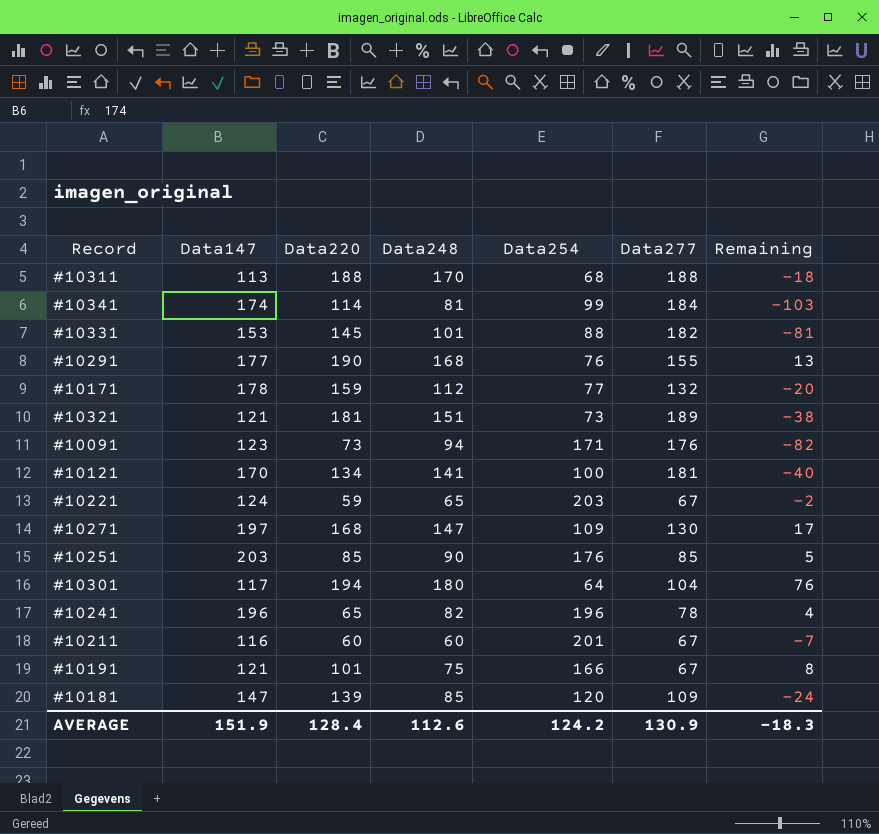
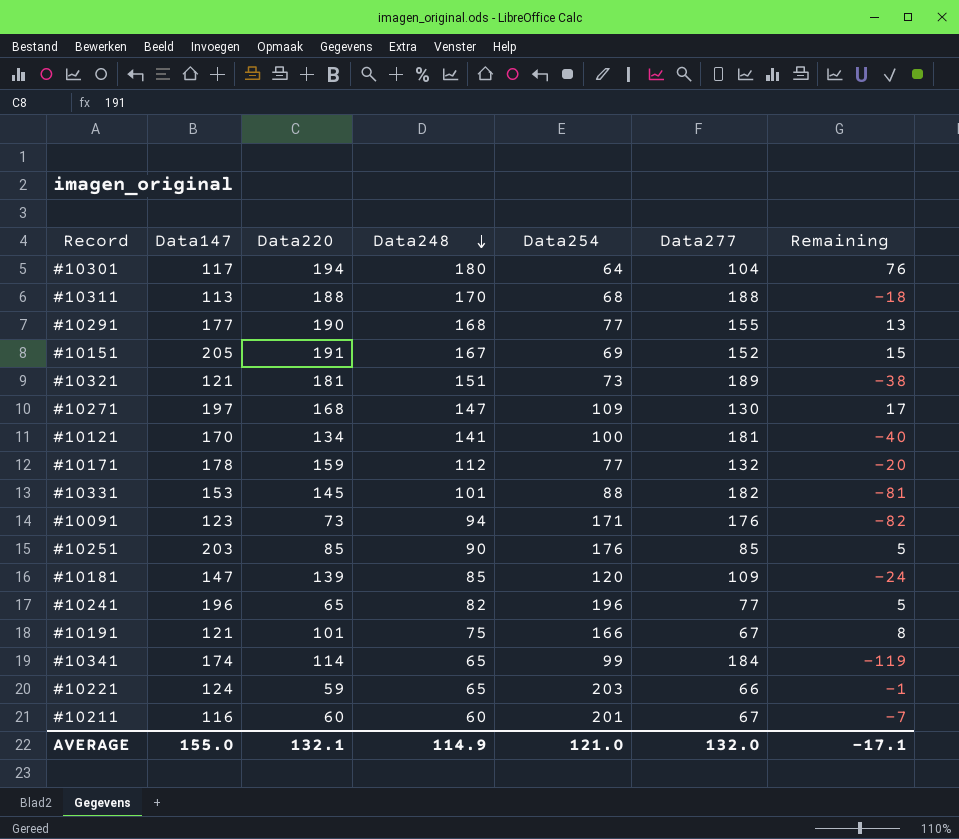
row order: none -> Data248 descending
#10291 | Data254: 76 -> 77
row #10151: none -> 205 | 191 | 167 | 69 | 152 | 15
#10241 | Data277: 78 -> 77
#10241 | Remaining: 4 -> 5
#10341 | Data248: 81 -> 65
#10341 | Remaining: -103 -> -119
#10221 | Data277: 67 -> 66
#10221 | Remaining: -2 -> -1
AVERAGE | Data147: 151.9 -> 155.0
AVERAGE | Data220: 128.4 -> 132.1
AVERAGE | Data248: 112.6 -> 114.9
AVERAGE | Data254: 124.2 -> 121.0
AVERAGE | Data277: 130.9 -> 132.0
AVERAGE | Remaining: -18.3 -> -17.1

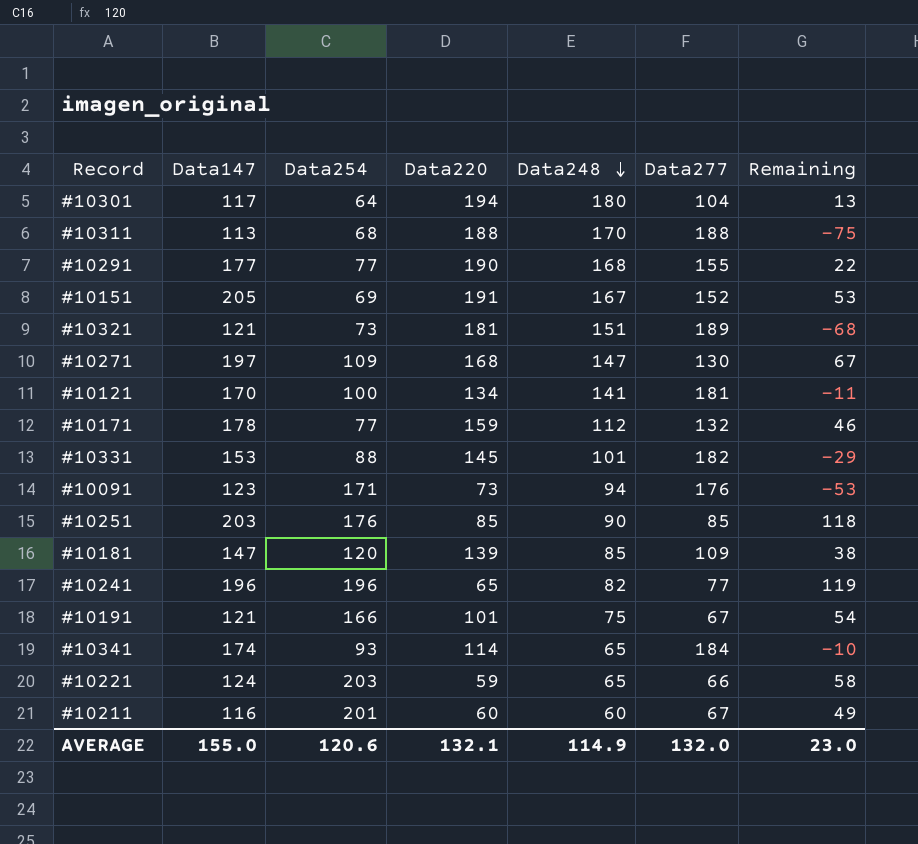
column Data254 | position: 5 -> 3
column Remaining | formula: [Data248] - [Data277] -> [Data147] - [Data277]
#10341 | Data254: 99 -> 93
AVERAGE | Data254: 121.0 -> 120.6
AVERAGE | Remaining: -17.1 -> 23.0

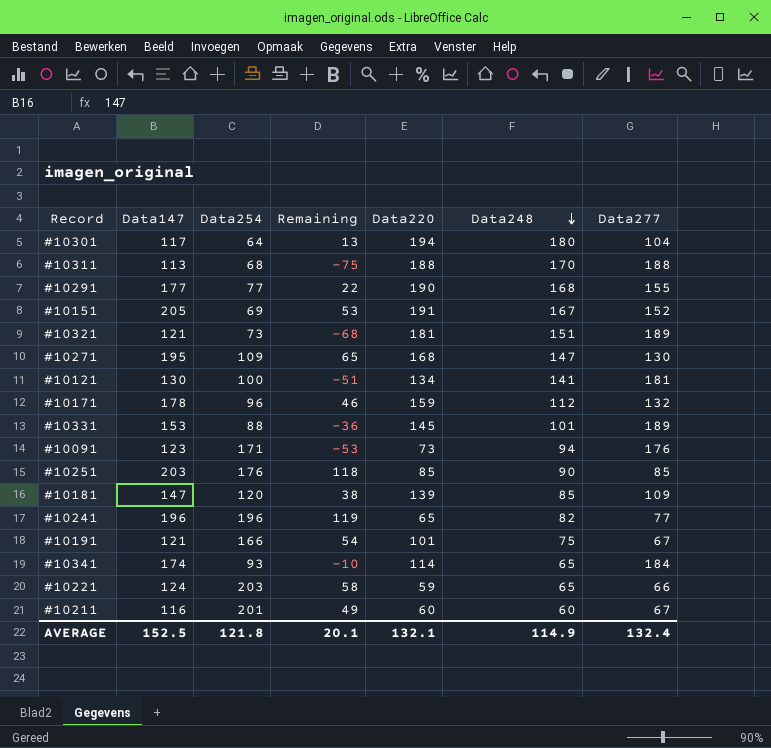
column Remaining | position: 7 -> 4
#10271 | Data147: 197 -> 195
#10271 | Remaining: 67 -> 65
#10121 | Data147: 170 -> 130
#10121 | Remaining: -11 -> -51
#10171 | Data254: 77 -> 96
#10331 | Remaining: -29 -> -36
#10331 | Data277: 182 -> 189
AVERAGE | Data147: 155.0 -> 152.5
AVERAGE | Data254: 120.6 -> 121.8
AVERAGE | Remaining: 23.0 -> 20.1
AVERAGE | Data277: 132.0 -> 132.4

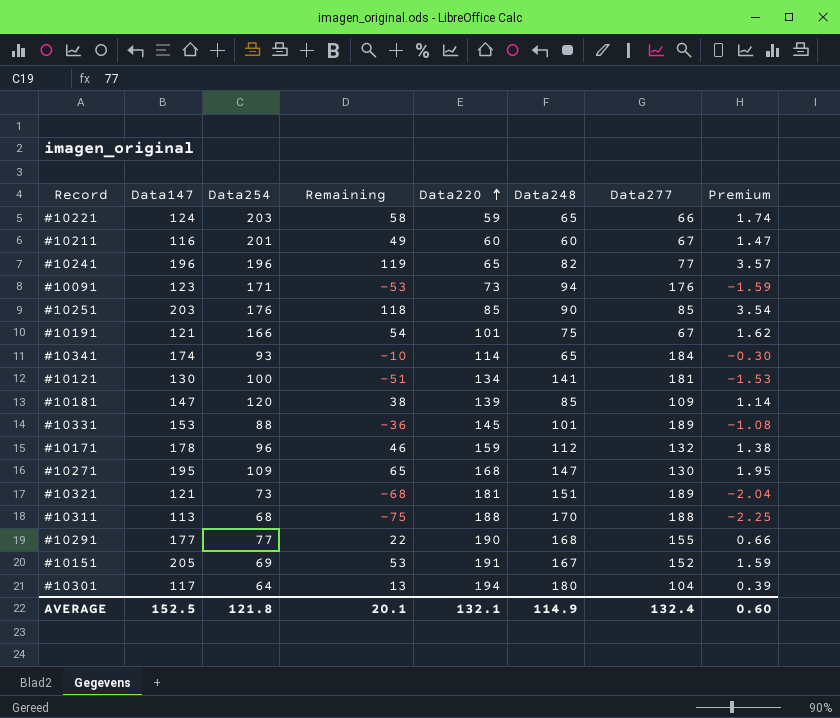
row order: Data248 descending -> Data220 ascending
column Premium | formula: none -> [Remaining] * 0.03

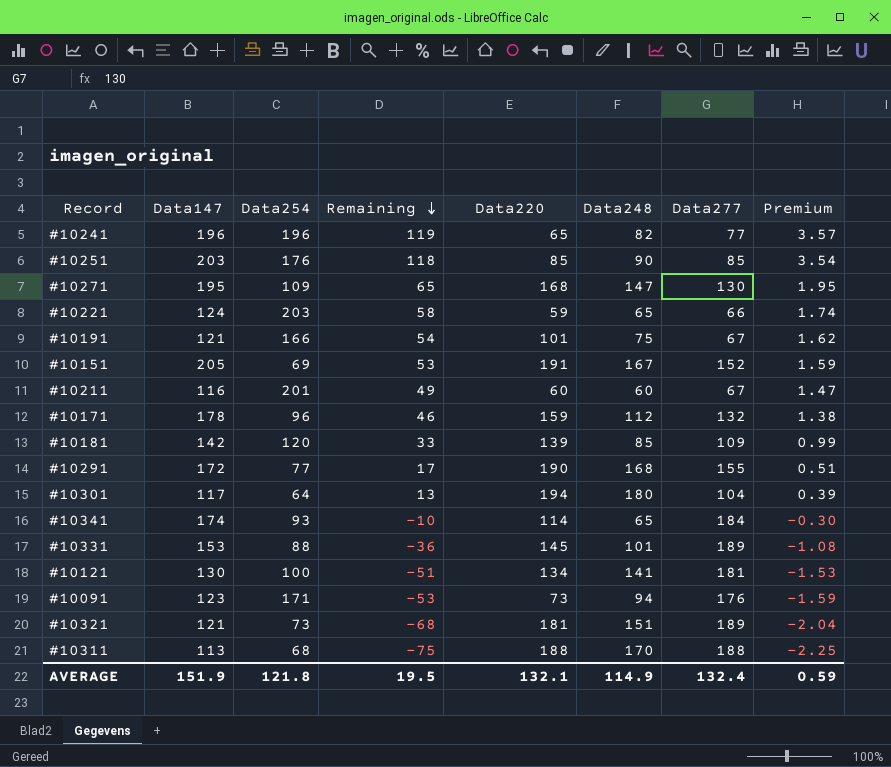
row order: Data220 ascending -> Remaining descending
#10181 | Data147: 147 -> 142
#10181 | Remaining: 38 -> 33
#10181 | Premium: 1.14 -> 0.99
#10291 | Data147: 177 -> 172
#10291 | Remaining: 22 -> 17
#10291 | Premium: 0.66 -> 0.51
AVERAGE | Data147: 152.5 -> 151.9
AVERAGE | Remaining: 20.1 -> 19.5
AVERAGE | Premium: 0.60 -> 0.59

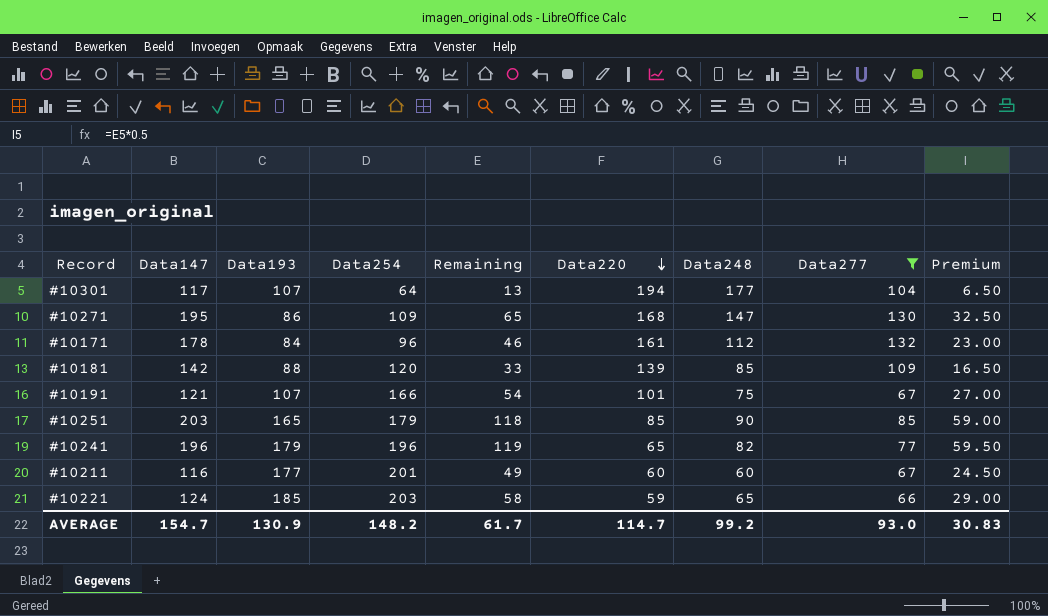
filter: none -> Data277 <= 132
row order: Remaining descending -> Data220 descending
column Data193 | position: none -> 3
column Premium | formula: [Remaining] * 0.03 -> [Remaining] * 0.5
#10301 | Data248: 180 -> 177
#10171 | Data220: 159 -> 161
#10251 | Data254: 176 -> 179
AVERAGE | Data147: 151.9 -> 154.7
AVERAGE | Data254: 121.8 -> 148.2
AVERAGE | Remaining: 19.5 -> 61.7
AVERAGE | Data220: 132.1 -> 114.7
AVERAGE | Data248: 114.9 -> 99.2
AVERAGE | Data277: 132.4 -> 93.0
AVERAGE | Premium: 0.59 -> 30.83

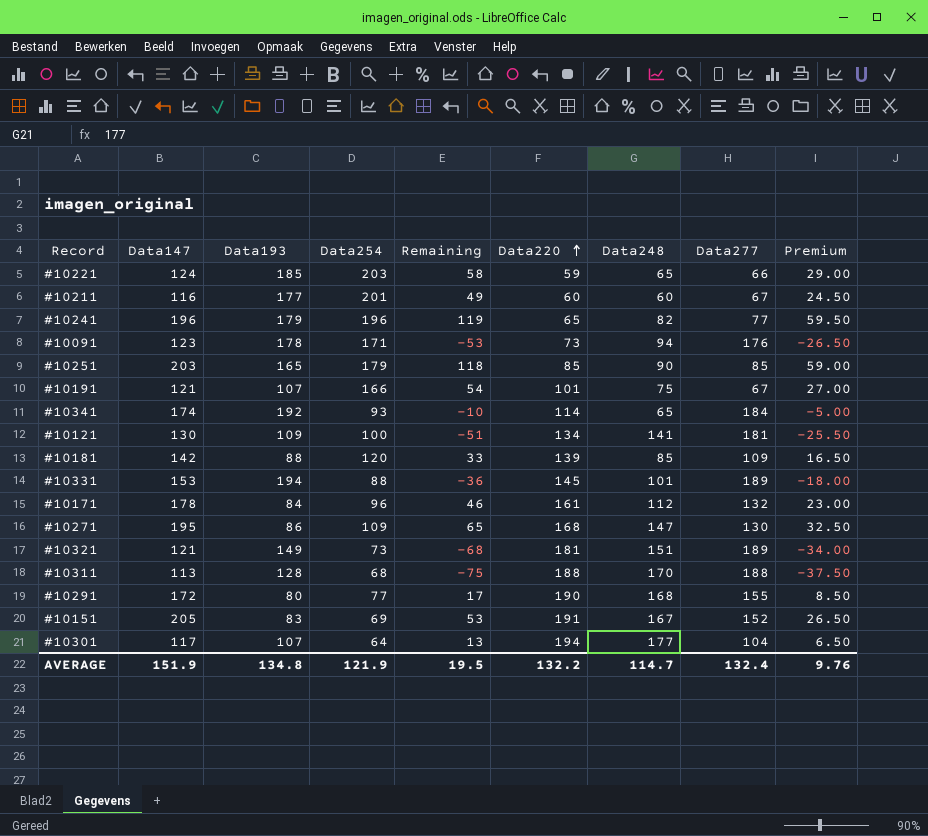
filter: Data277 <= 132 -> none
row order: Data220 descending -> Data220 ascending
AVERAGE | Data147: 154.7 -> 151.9
AVERAGE | Data193: 130.9 -> 134.8
AVERAGE | Data254: 148.2 -> 121.9
AVERAGE | Remaining: 61.7 -> 19.5
AVERAGE | Data220: 114.7 -> 132.2
AVERAGE | Data248: 99.2 -> 114.7
AVERAGE | Data277: 93.0 -> 132.4
AVERAGE | Premium: 30.83 -> 9.76

